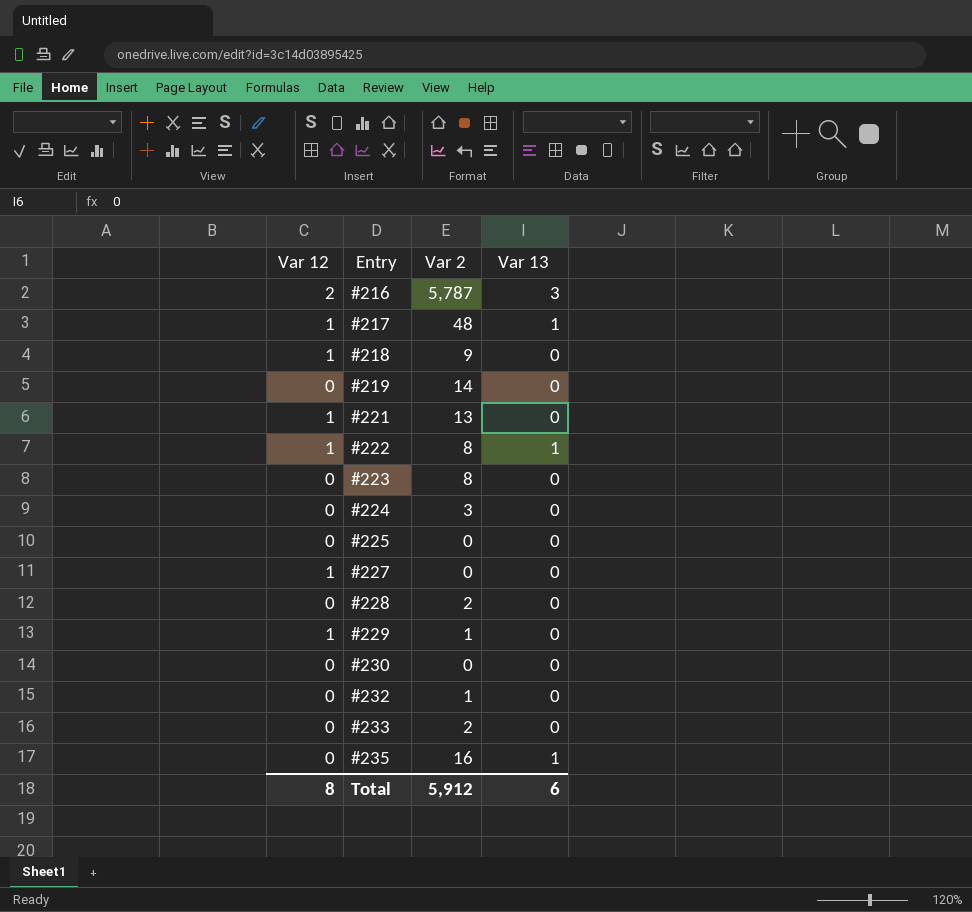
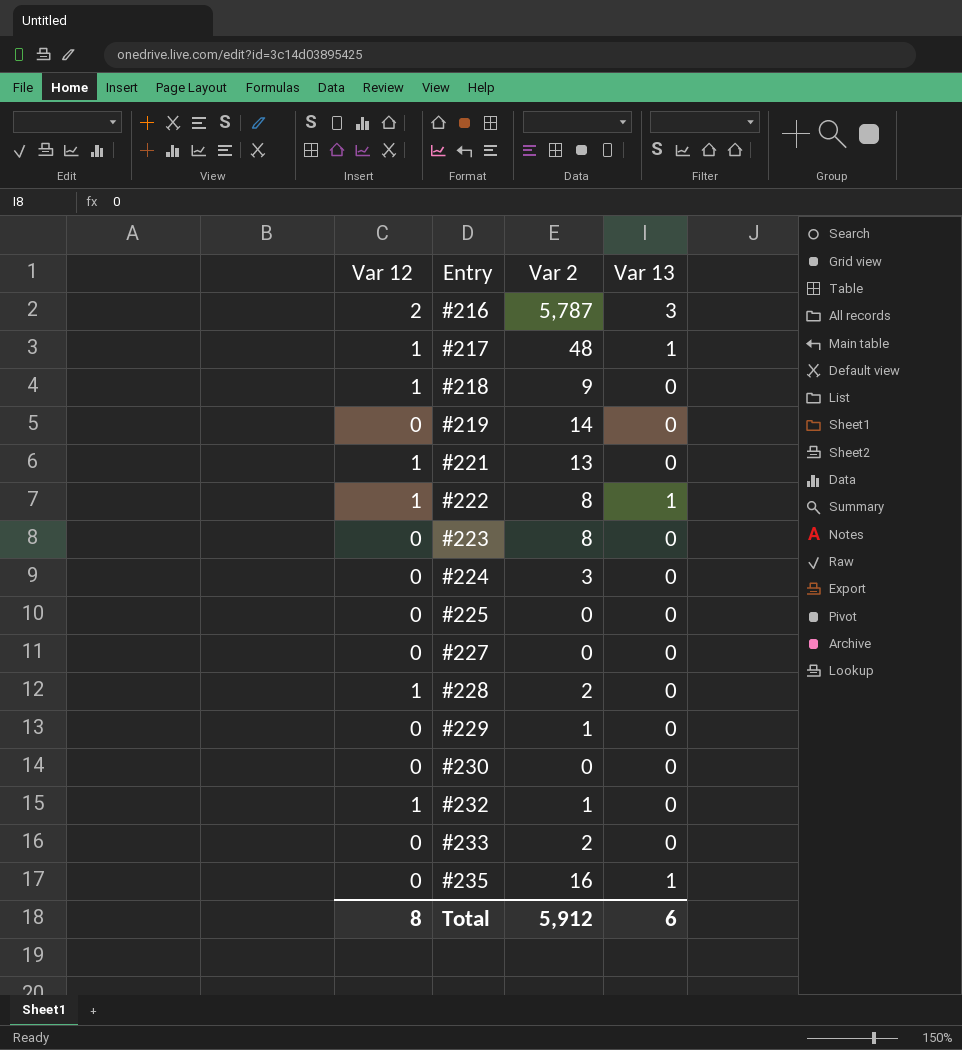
#227 | Var 12: 1 -> 0
#228 | Var 12: 0 -> 1
#229 | Var 12: 1 -> 0
#232 | Var 12: 0 -> 1

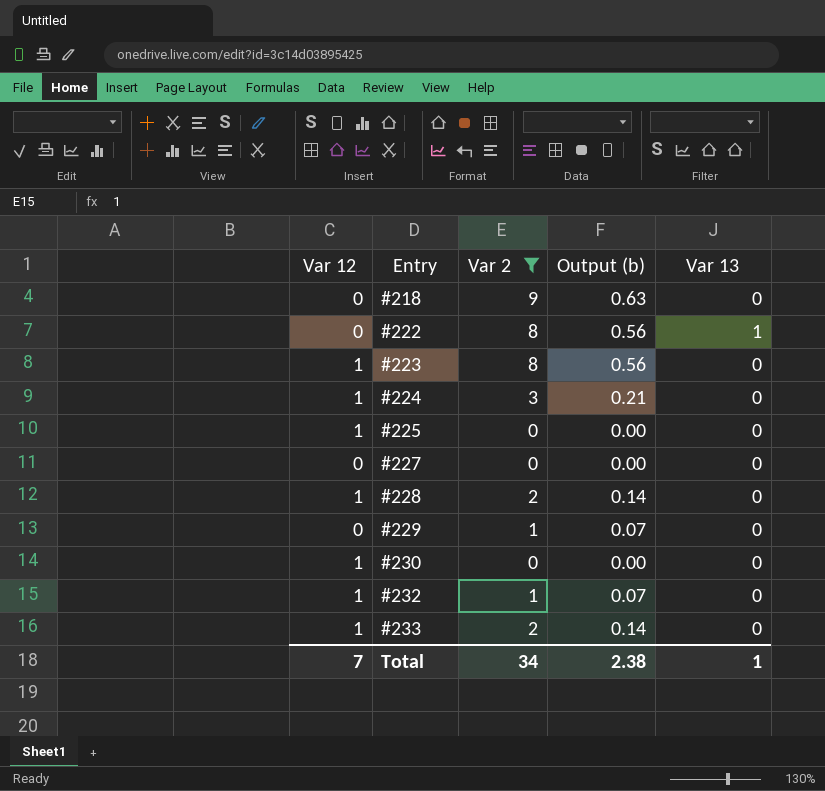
filter: none -> Var 2 <= 9
column Output (b) | formula: none -> [Var 2] * 0.07
#218 | Var 12: 1 -> 0
#222 | Var 12: 1 -> 0
#223 | Var 12: 0 -> 1
#224 | Var 12: 0 -> 1
#225 | Var 12: 0 -> 1
#230 | Var 12: 0 -> 1
#233 | Var 12: 0 -> 1
Total | Var 12: 8 -> 7
Total | Var 2: 5,912 -> 34
Total | Var 13: 6 -> 1

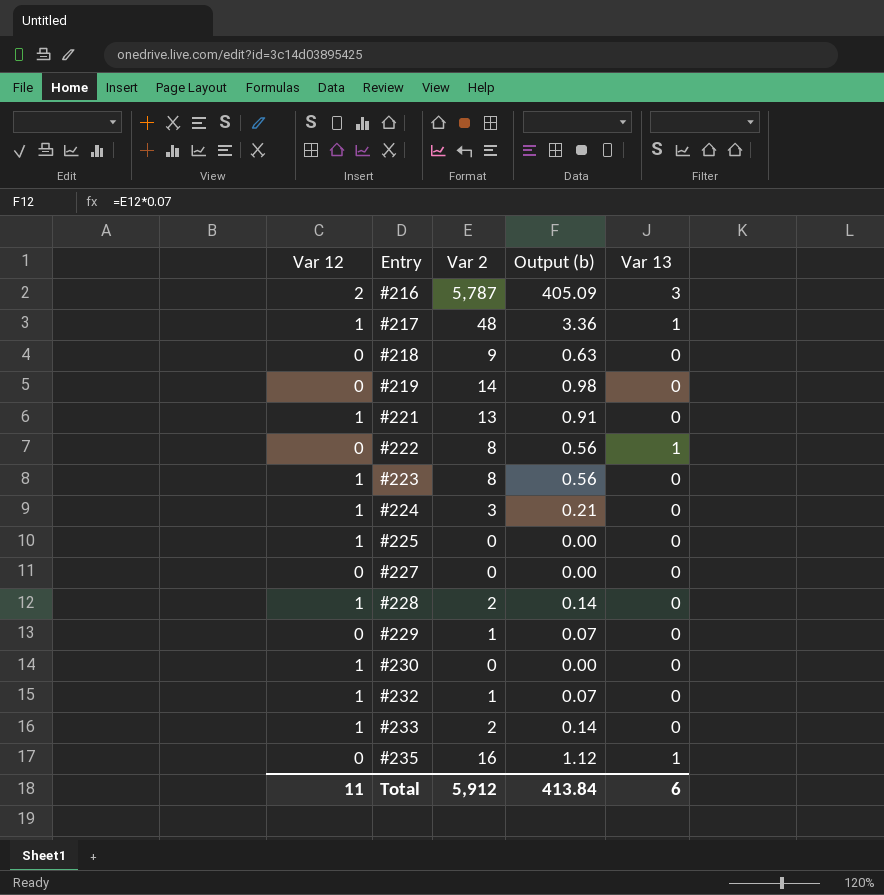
filter: Var 2 <= 9 -> none
Total | Var 12: 7 -> 11
Total | Var 2: 34 -> 5,912
Total | Output (b): 2.38 -> 413.84
Total | Var 13: 1 -> 6

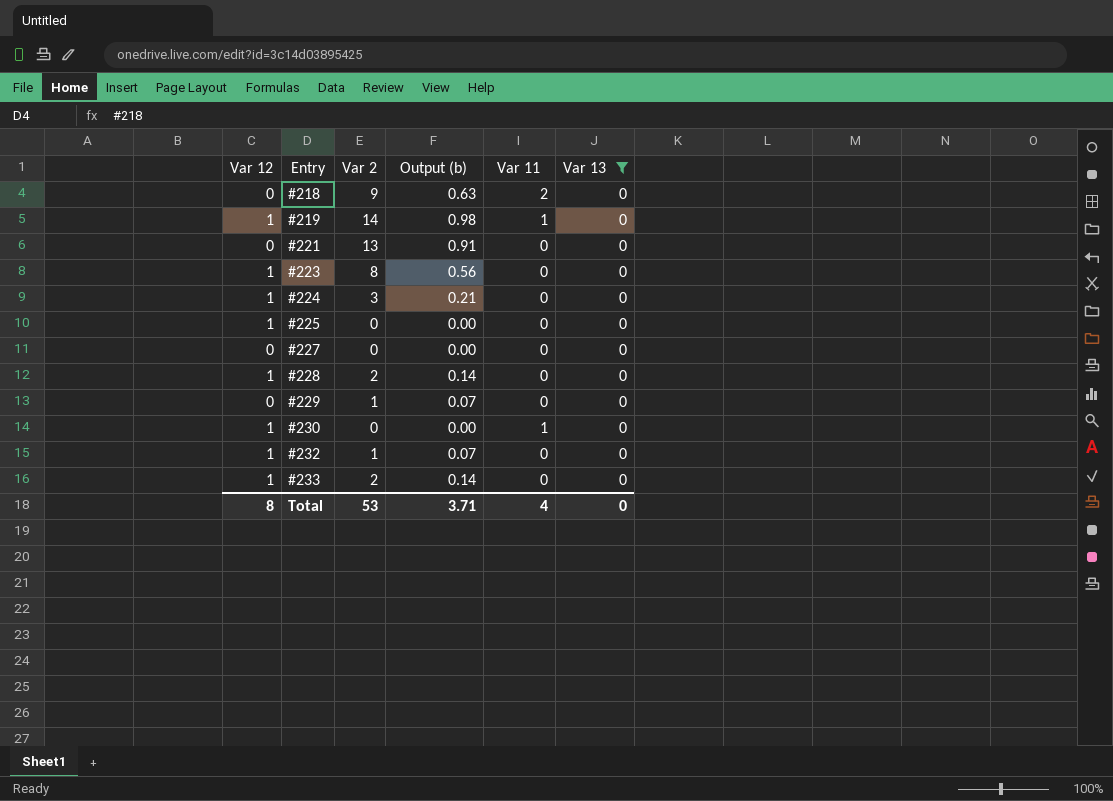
filter: none -> Var 13 = 0
column Var 11 | position: none -> 5
#219 | Var 12: 0 -> 1
#221 | Var 12: 1 -> 0
Total | Var 12: 11 -> 8
Total | Var 2: 5,912 -> 53
Total | Output (b): 413.84 -> 3.71
Total | Var 13: 6 -> 0

